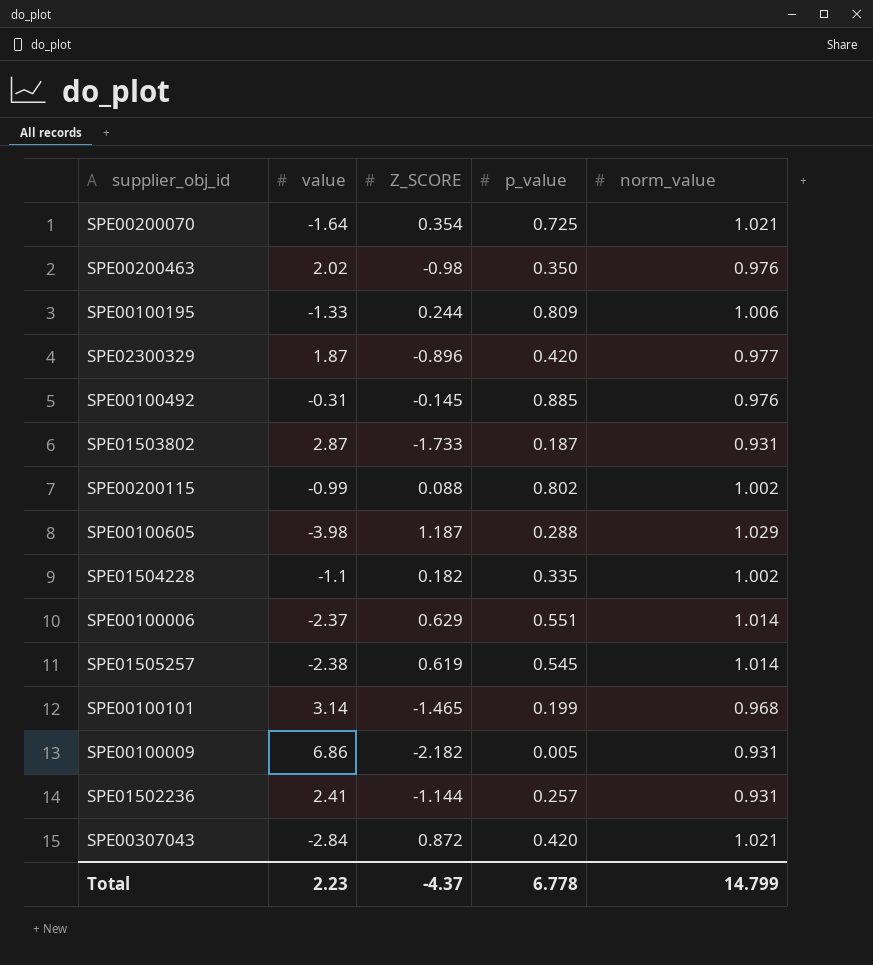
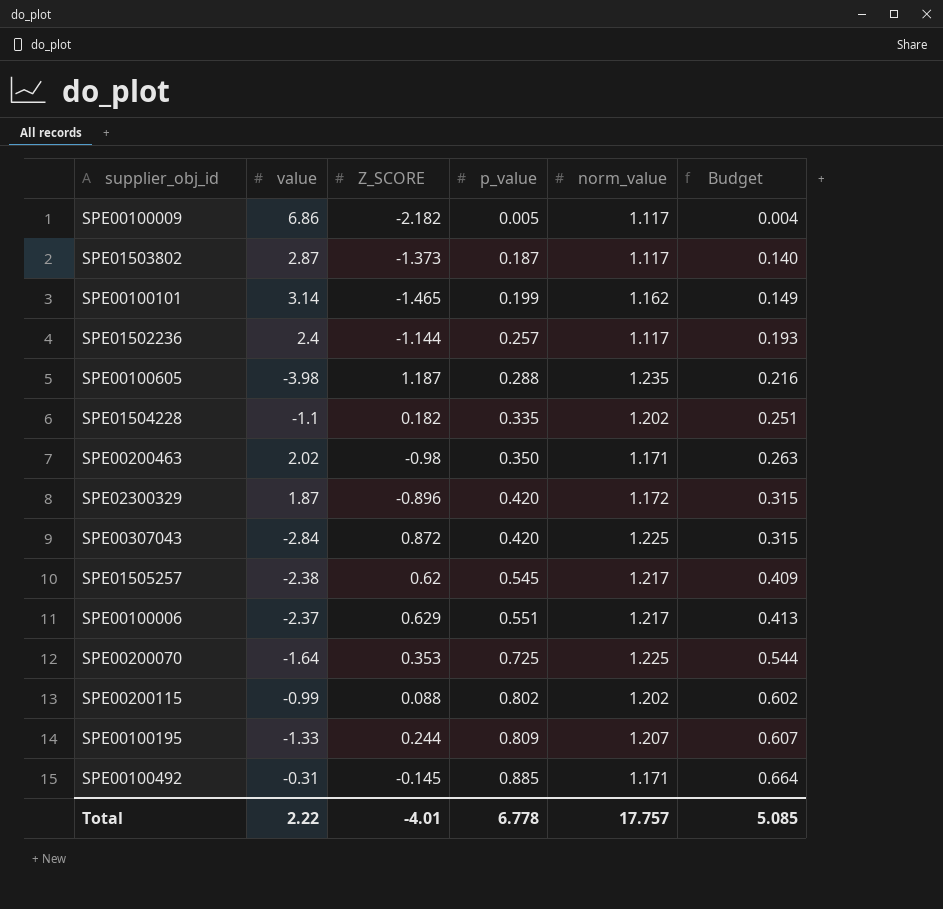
row order: none -> p_value ascending
column Budget | formula: none -> [p_value] * 0.75
SPE00100009 | norm_value: 0.931 -> 1.117
SPE01503802 | Z_SCORE: -1.733 -> -1.373
SPE01503802 | norm_value: 0.931 -> 1.117
SPE00100101 | norm_value: 0.968 -> 1.162
SPE01502236 | value: 2.41 -> 2.4
SPE01502236 | norm_value: 0.931 -> 1.117
SPE00100605 | norm_value: 1.029 -> 1.235
SPE01504228 | norm_value: 1.002 -> 1.202
SPE00200463 | norm_value: 0.976 -> 1.171
SPE02300329 | norm_value: 0.977 -> 1.172
SPE00307043 | norm_value: 1.021 -> 1.225
SPE01505257 | Z_SCORE: 0.619 -> 0.62
SPE01505257 | norm_value: 1.014 -> 1.217
SPE00100006 | norm_value: 1.014 -> 1.217
SPE00200070 | Z_SCORE: 0.354 -> 0.353
SPE00200070 | norm_value: 1.021 -> 1.225
SPE00200115 | norm_value: 1.002 -> 1.202
SPE00100195 | norm_value: 1.006 -> 1.207
SPE00100492 | norm_value: 0.976 -> 1.171
Total | value: 2.23 -> 2.22
Total | Z_SCORE: -4.37 -> -4.01
Total | norm_value: 14.799 -> 17.757

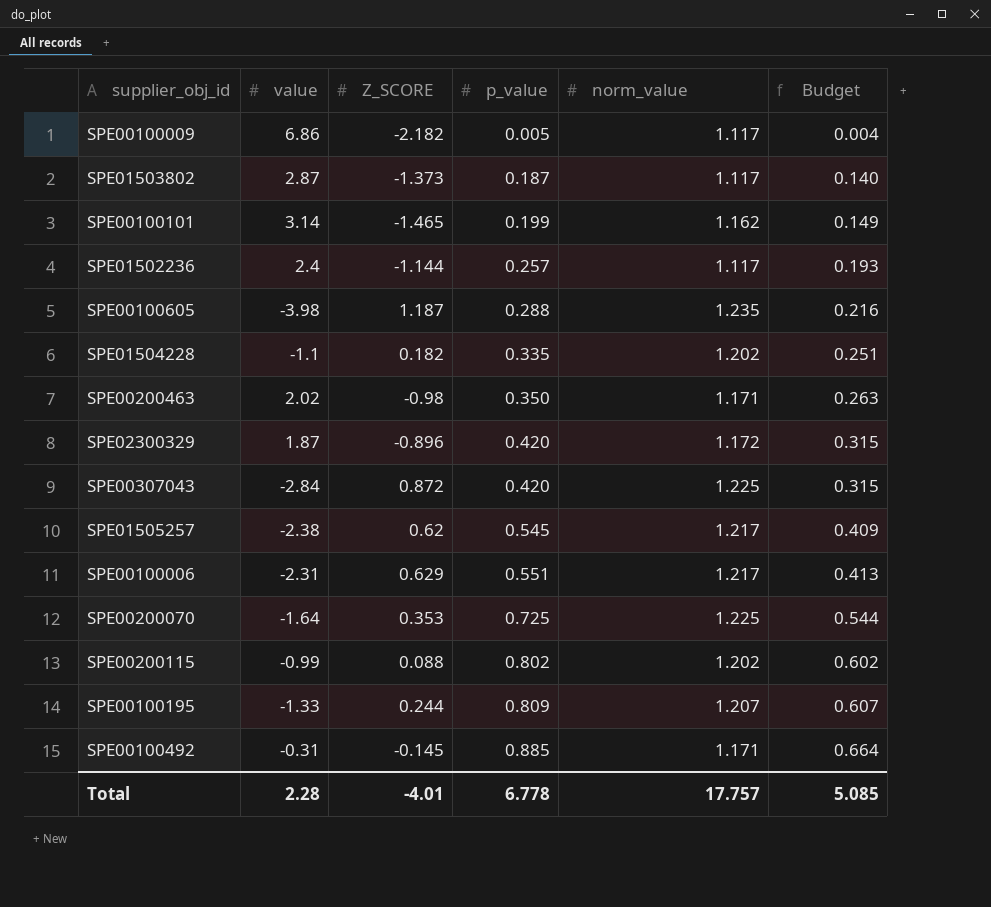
SPE00100006 | value: -2.37 -> -2.31
Total | value: 2.22 -> 2.28

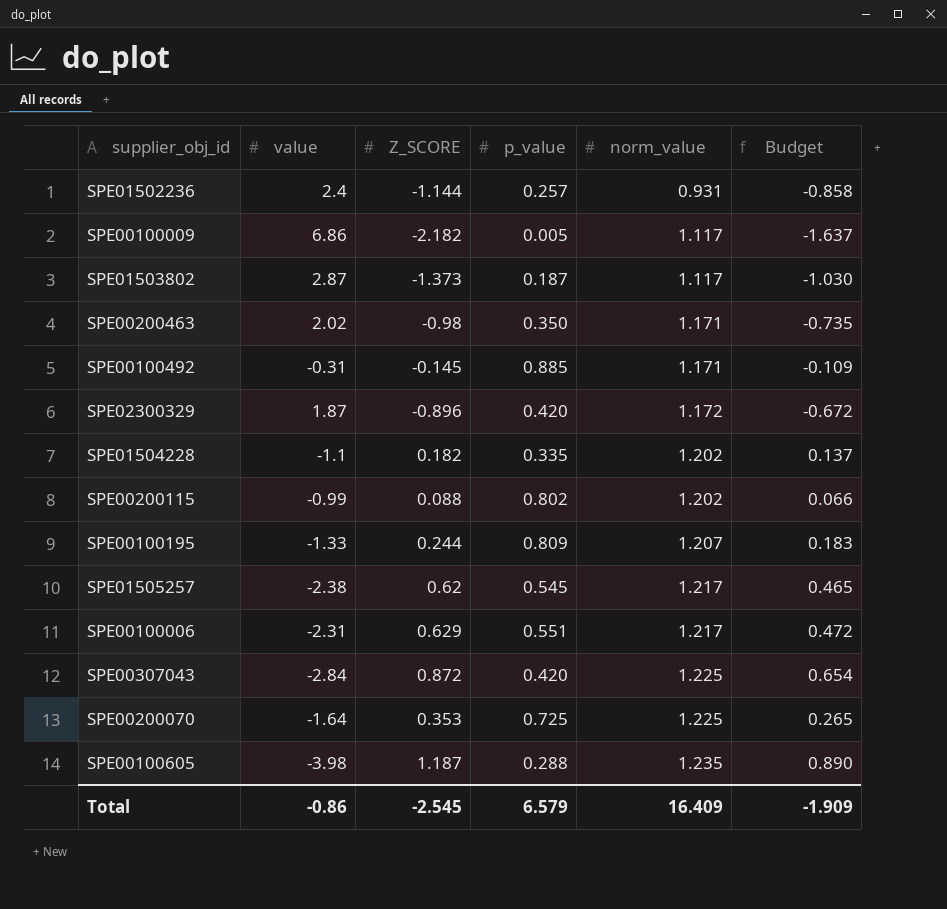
row order: p_value ascending -> norm_value ascending
column Budget | formula: [p_value] * 0.75 -> [Z_SCORE] * 0.75
row SPE00100101: 3.14 | -1.465 | 0.199 | 1.162 | 0.149 -> none
SPE01502236 | norm_value: 1.117 -> 0.931
Total | value: 2.28 -> -0.86
Total | Z_SCORE: -4.01 -> -2.545
Total | p_value: 6.778 -> 6.579
Total | norm_value: 17.757 -> 16.409
Total | Budget: 5.085 -> -1.909

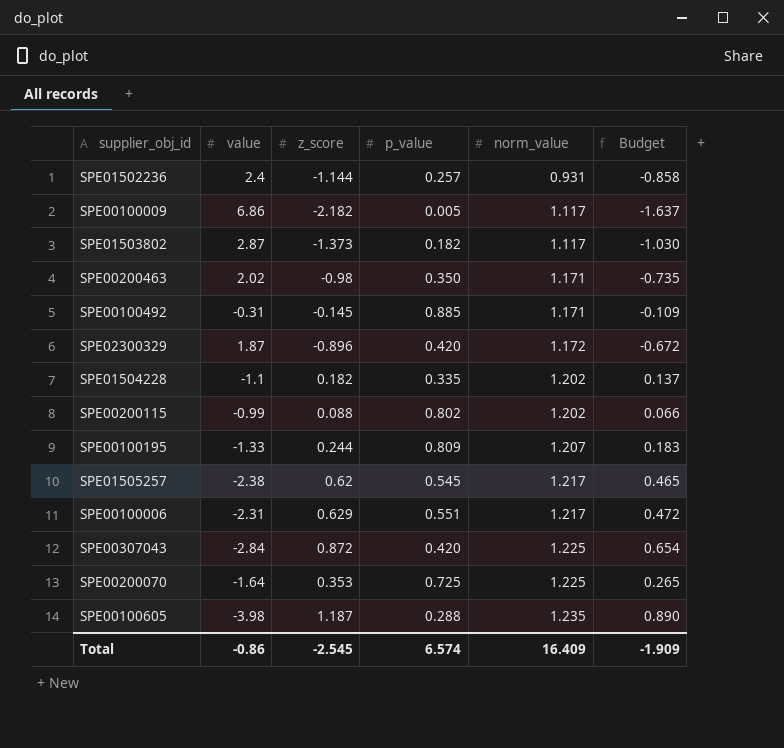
column name: Z_SCORE -> z_score
SPE01503802 | p_value: 0.187 -> 0.182
Total | p_value: 6.579 -> 6.574

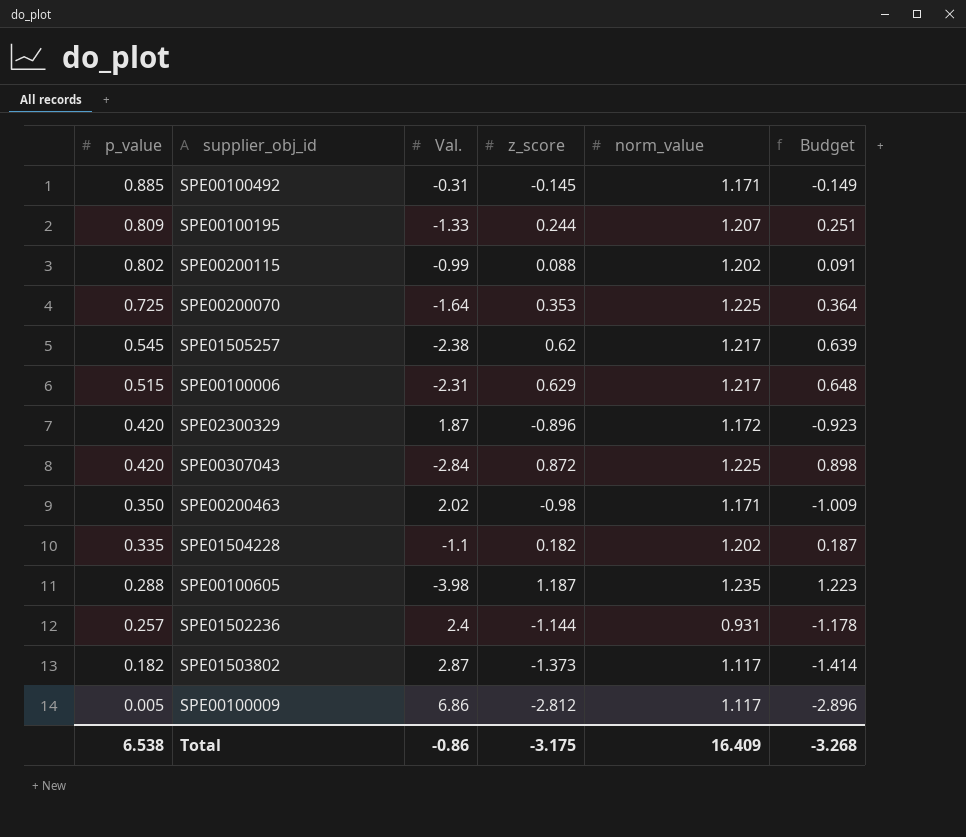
row order: norm_value ascending -> p_value descending
column p_value | position: 4 -> 1
column name: value -> Val.
column Budget | formula: [z_score] * 0.75 -> [z_score] * 1.03
SPE00100006 | p_value: 0.551 -> 0.515
SPE00100009 | z_score: -2.182 -> -2.812
Total | p_value: 6.574 -> 6.538
Total | z_score: -2.545 -> -3.175
Total | Budget: -1.909 -> -3.268

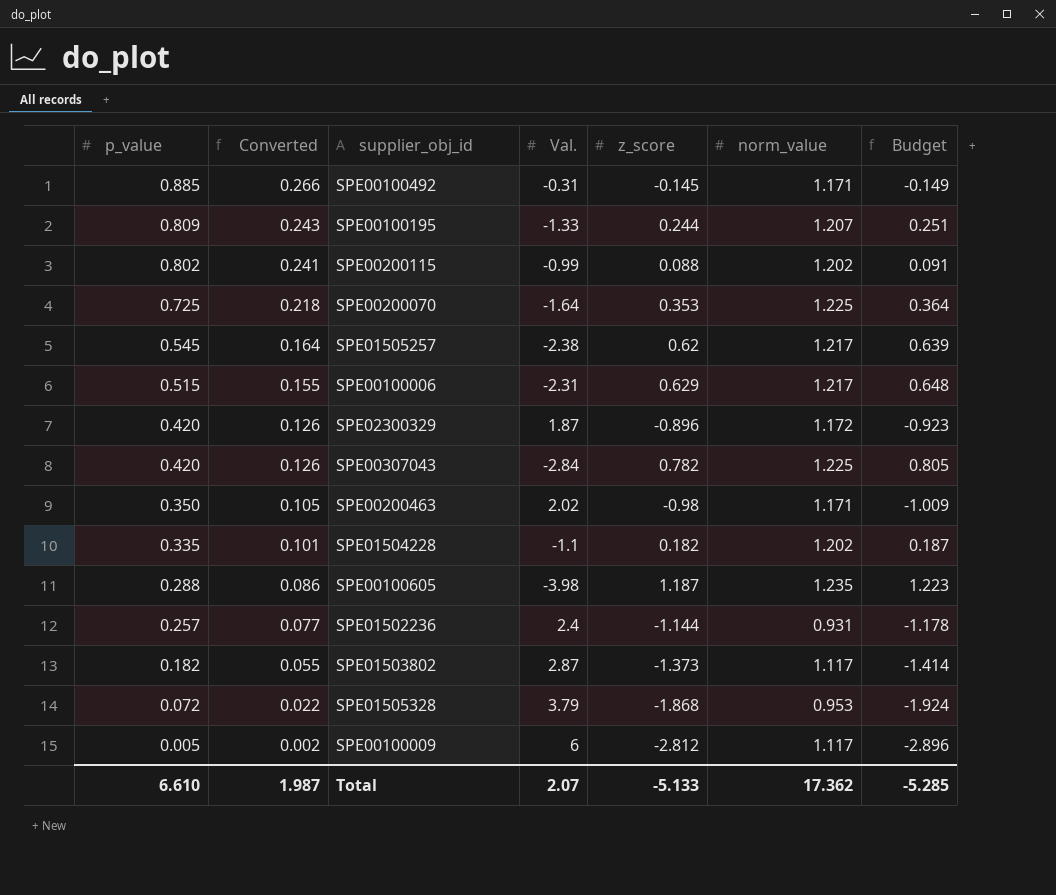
column Converted | formula: none -> [p_value] * 0.3
SPE00307043 | z_score: 0.872 -> 0.782
SPE00307043 | Budget: 0.898 -> 0.805
row SPE01505328: none -> 0.072 | 0.022 | 3.79 | -1.868 | 0.953 | -1.924
SPE00100009 | Val.: 6.86 -> 6
Total | p_value: 6.538 -> 6.610
Total | Val.: -0.86 -> 2.07
Total | z_score: -3.175 -> -5.133
Total | norm_value: 16.409 -> 17.362
Total | Budget: -3.268 -> -5.285

